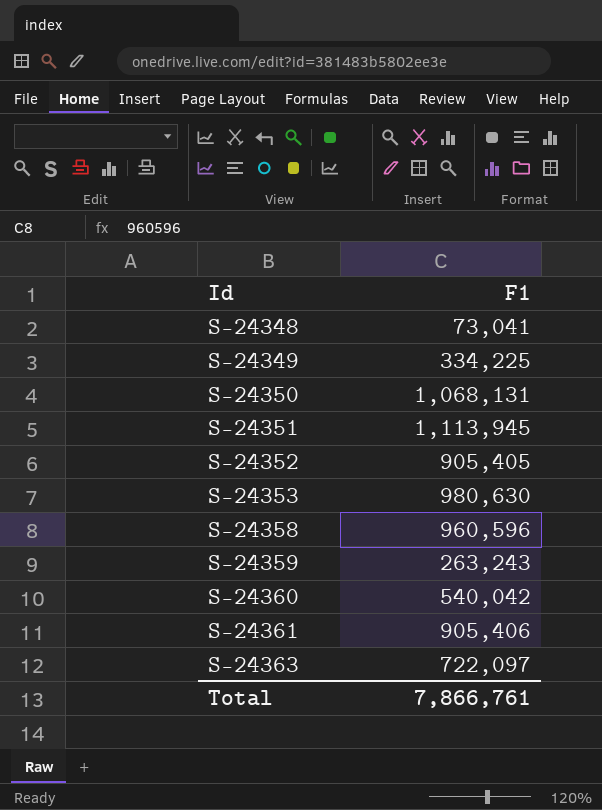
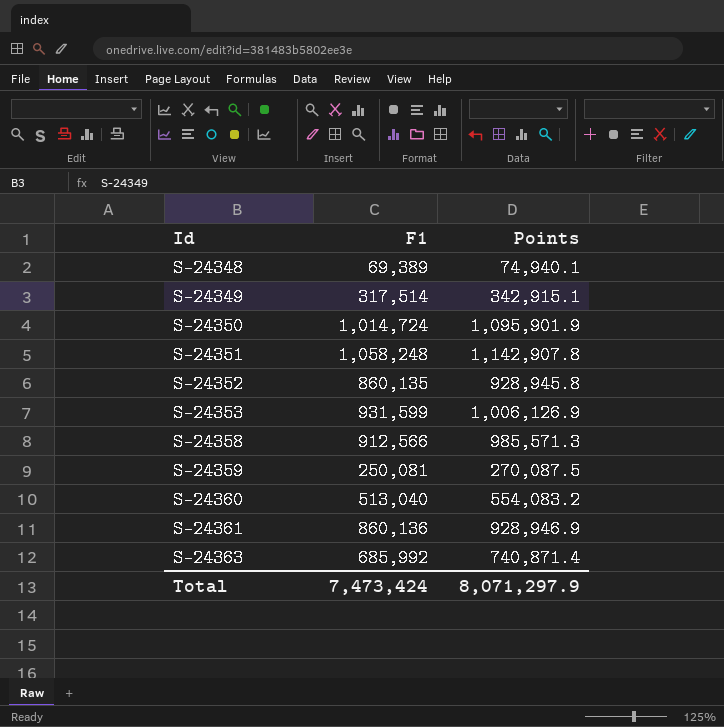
column Points | formula: none -> [F1] * 1.08
S-24348 | F1: 73,041 -> 69,389
S-24349 | F1: 334,225 -> 317,514
S-24350 | F1: 1,068,131 -> 1,014,724
S-24351 | F1: 1,113,945 -> 1,058,248
S-24352 | F1: 905,405 -> 860,135
S-24353 | F1: 980,630 -> 931,599
S-24358 | F1: 960,596 -> 912,566
S-24359 | F1: 263,243 -> 250,081
S-24360 | F1: 540,042 -> 513,040
S-24361 | F1: 905,406 -> 860,136
S-24363 | F1: 722,097 -> 685,992
Total | F1: 7,866,761 -> 7,473,424

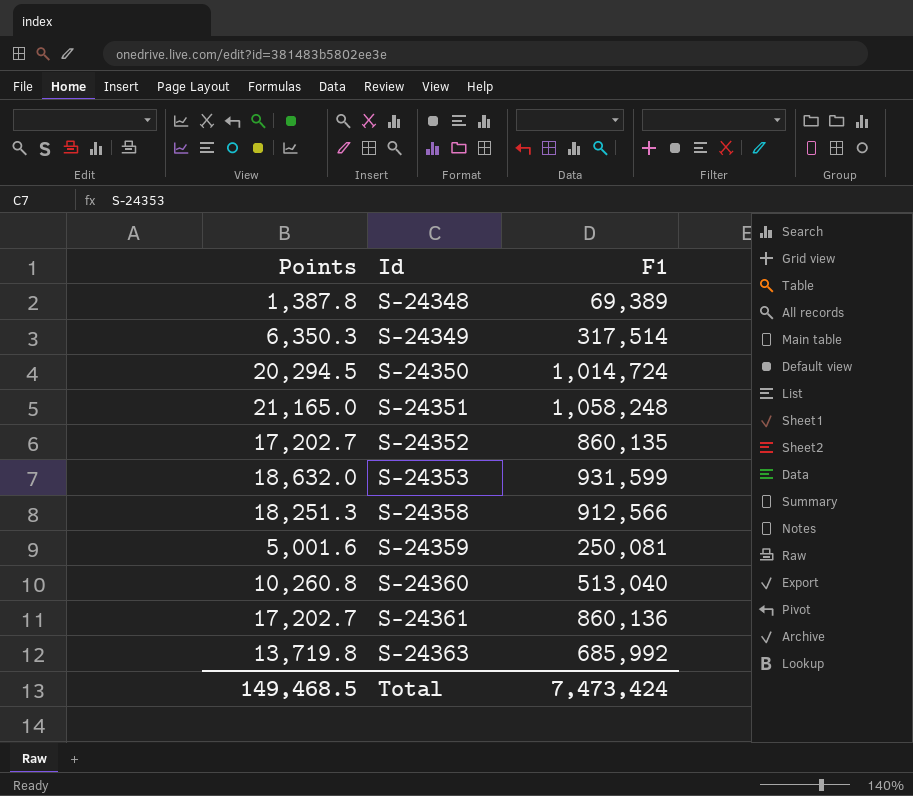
column Points | formula: [F1] * 1.08 -> [F1] * 0.02
column Points | position: 3 -> 1
Total | Points: 8,071,297.9 -> 149,468.5

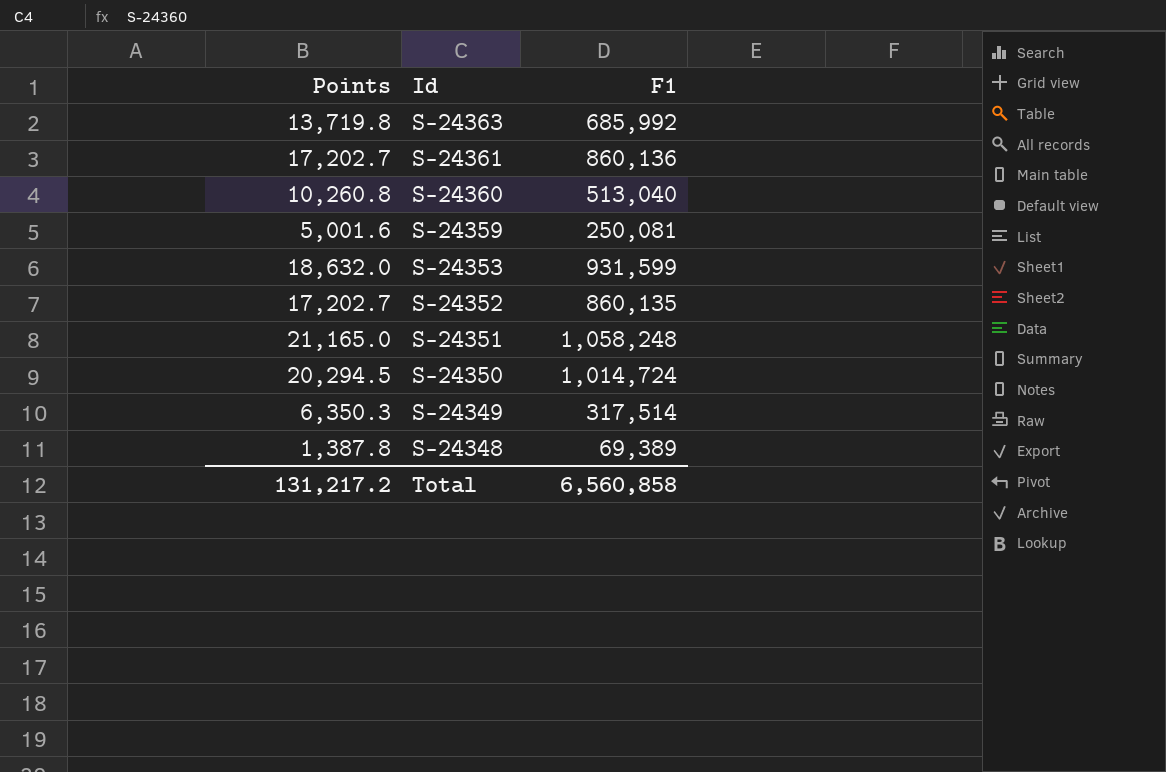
row order: Id ascending -> Id descending
row S-24358: 18,251.3 | 912,566 -> none
Total | Points: 149,468.5 -> 131,217.2
Total | F1: 7,473,424 -> 6,560,858

